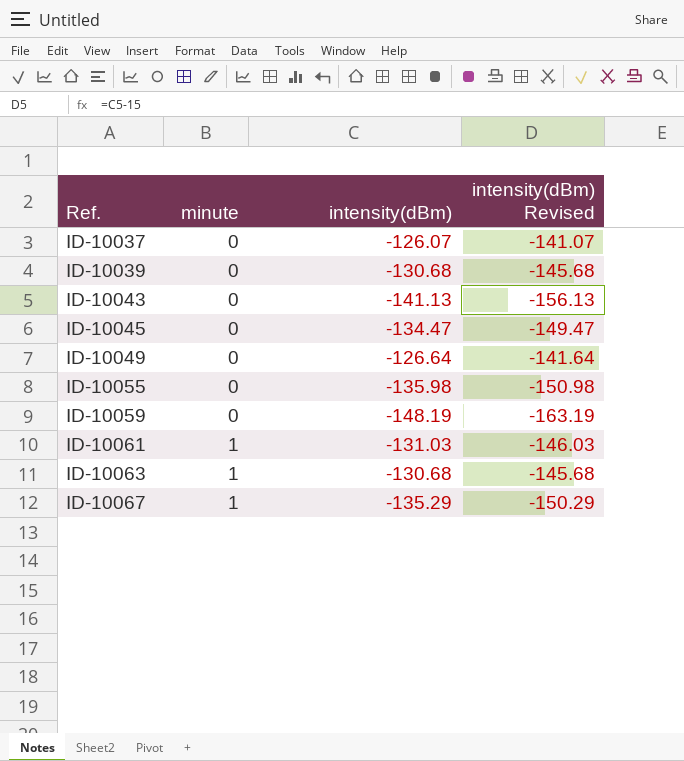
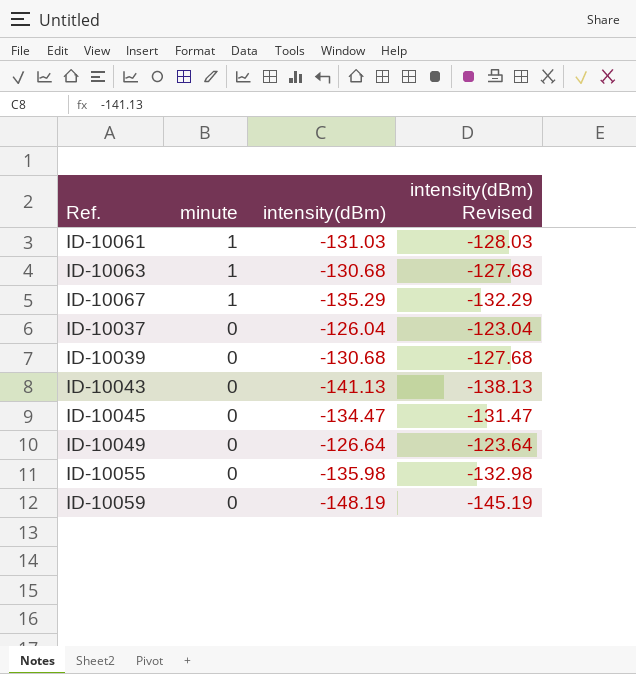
row order: Ref. ascending -> minute descending
column intensity(dBm) Revised | formula: [intensity(dBm)] - 15 -> [intensity(dBm)] + 3
ID-10037 | intensity(dBm): -126.07 -> -126.04

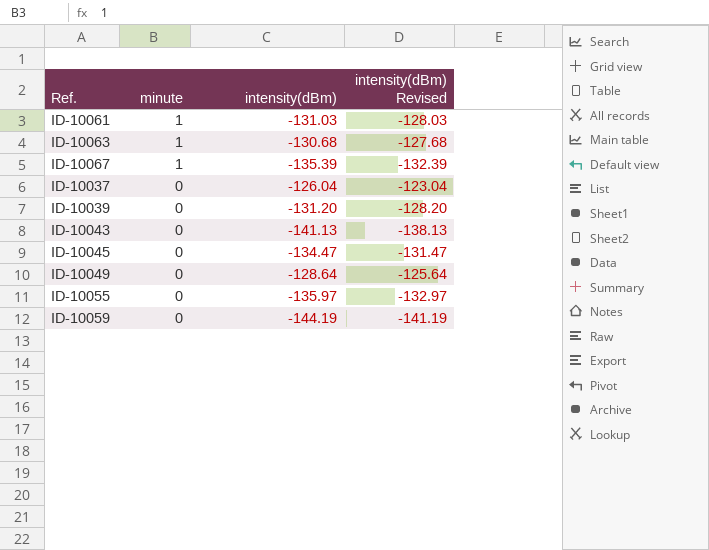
ID-10067 | intensity(dBm): -135.29 -> -135.39
ID-10067 | intensity(dBm) Revised: -132.29 -> -132.39
ID-10039 | intensity(dBm): -130.68 -> -131.20
ID-10039 | intensity(dBm) Revised: -127.68 -> -128.20
ID-10049 | intensity(dBm): -126.64 -> -128.64
ID-10049 | intensity(dBm) Revised: -123.64 -> -125.64
ID-10055 | intensity(dBm): -135.98 -> -135.97
ID-10055 | intensity(dBm) Revised: -132.98 -> -132.97
ID-10059 | intensity(dBm): -148.19 -> -144.19
ID-10059 | intensity(dBm) Revised: -145.19 -> -141.19

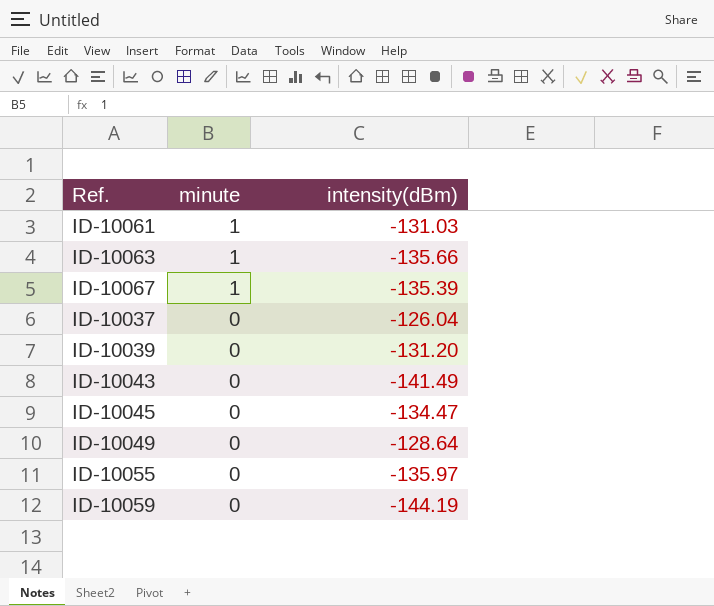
column intensity(dBm) Revised | formula: [intensity(dBm)] + 3 -> none
ID-10063 | intensity(dBm): -130.68 -> -135.66
ID-10043 | intensity(dBm): -141.13 -> -141.49

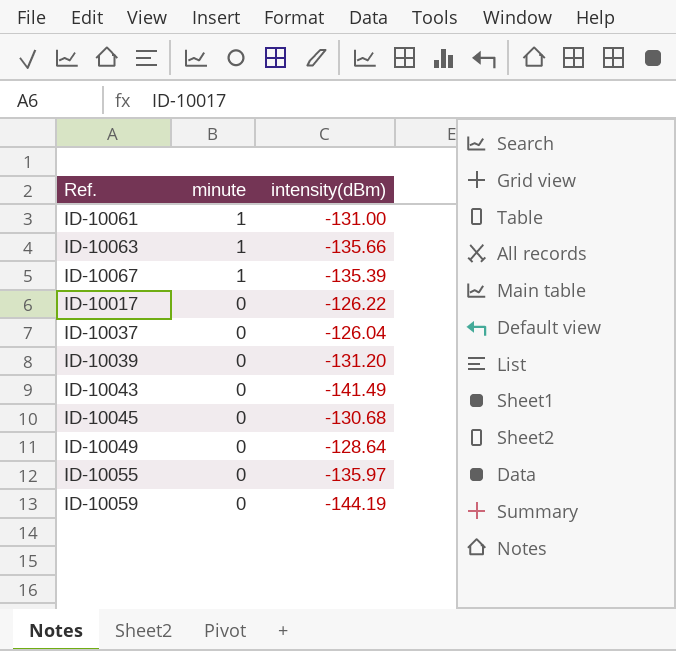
ID-10061 | intensity(dBm): -131.03 -> -131.00
row ID-10017: none -> 0 | -126.22
ID-10045 | intensity(dBm): -134.47 -> -130.68

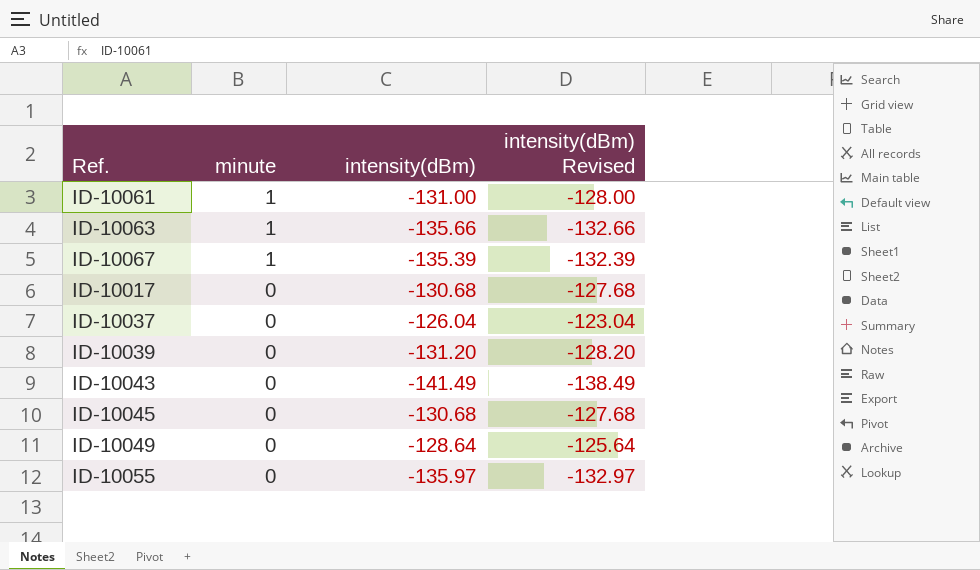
column intensity(dBm) Revised | formula: none -> [intensity(dBm)] + 3
row ID-10059: 0 | -144.19 -> none
ID-10017 | intensity(dBm): -126.22 -> -130.68

